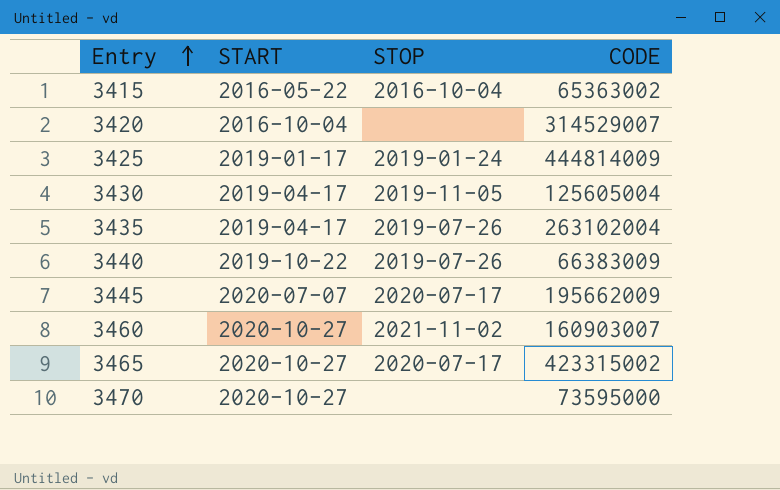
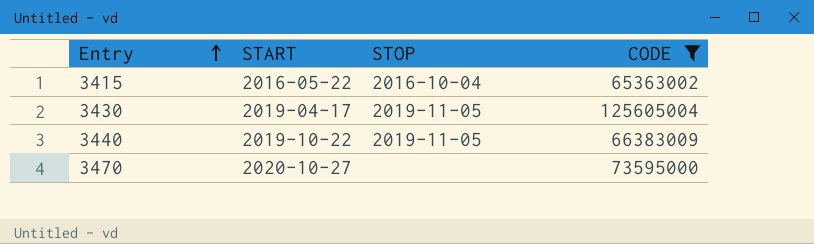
filter: none -> CODE <= 125605004
3440 | STOP: 2019-07-26 -> 2019-11-05

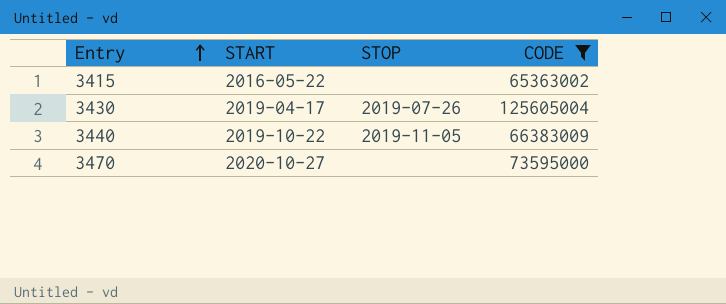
3415 | STOP: 2016-10-04 -> none
3430 | STOP: 2019-11-05 -> 2019-07-26

